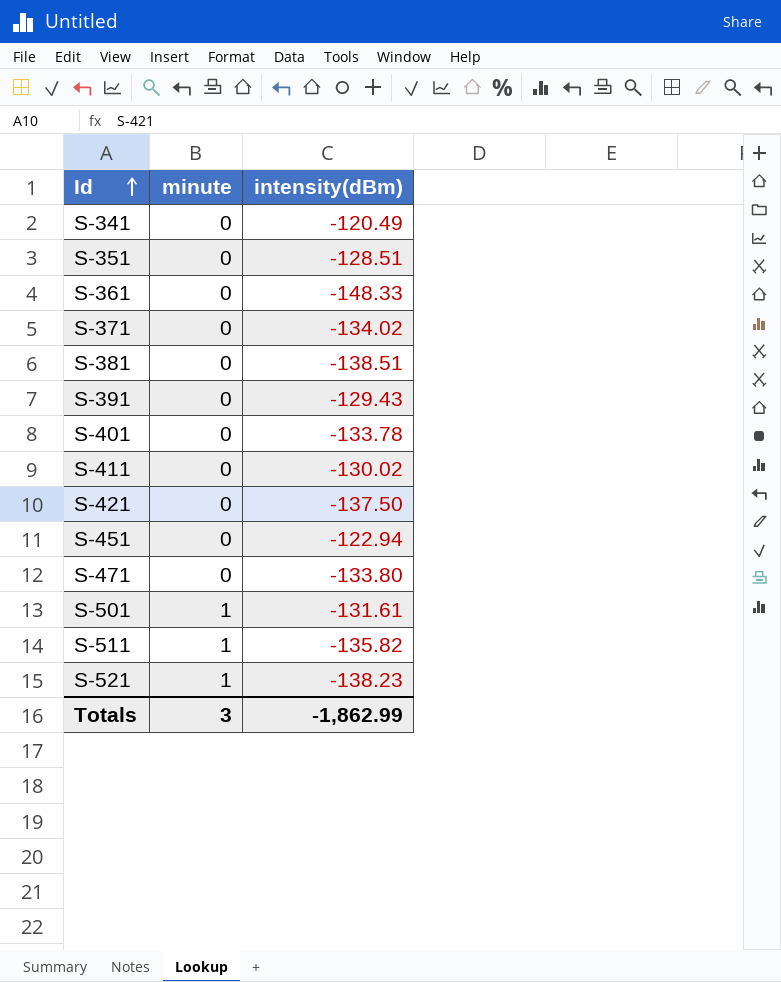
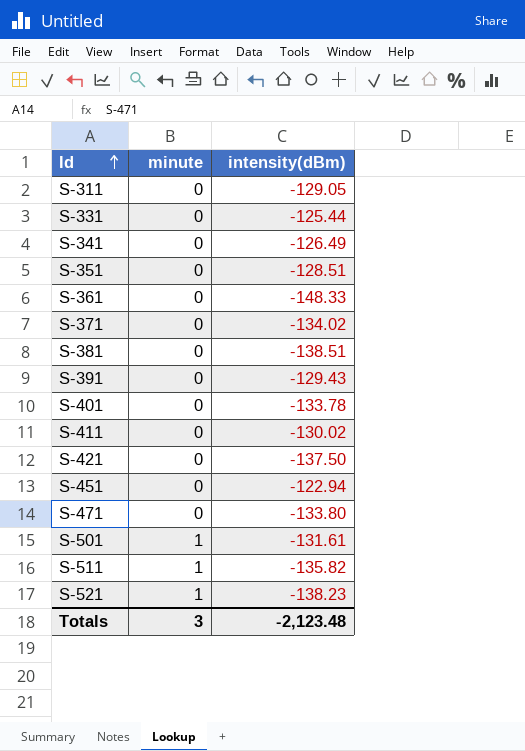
row S-311: none -> 0 | -129.05
row S-331: none -> 0 | -125.44
S-341 | intensity(dBm): -120.49 -> -126.49
Totals | intensity(dBm): -1,862.99 -> -2,123.48

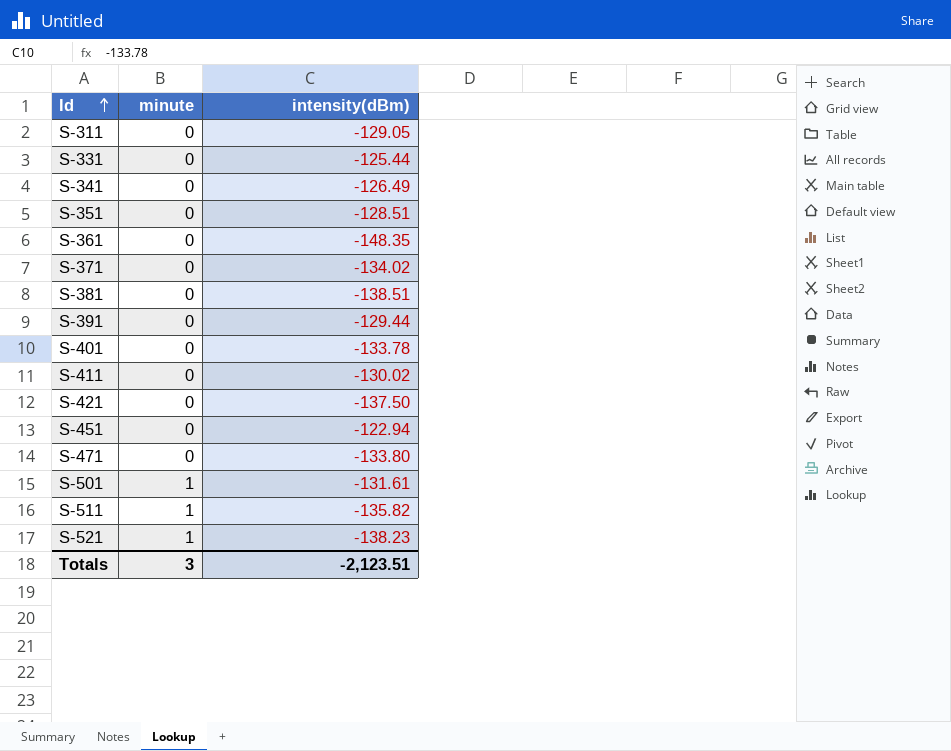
S-361 | intensity(dBm): -148.33 -> -148.35
S-391 | intensity(dBm): -129.43 -> -129.44
Totals | intensity(dBm): -2,123.48 -> -2,123.51

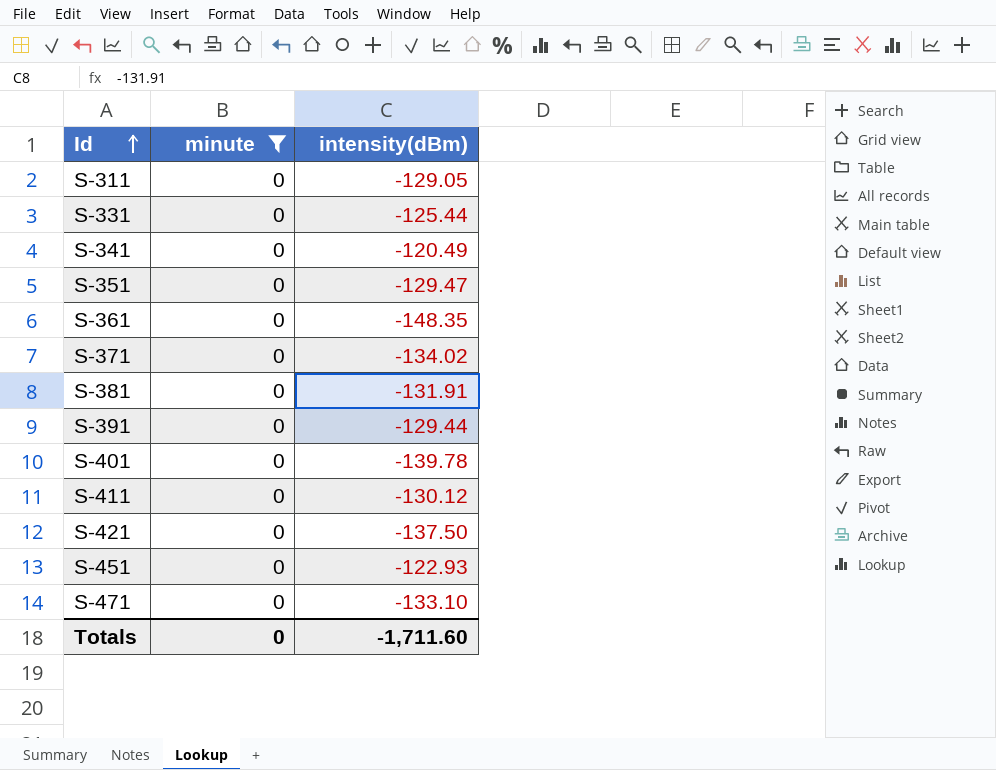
filter: none -> minute = 0
S-341 | intensity(dBm): -126.49 -> -120.49
S-351 | intensity(dBm): -128.51 -> -129.47
S-381 | intensity(dBm): -138.51 -> -131.91
S-401 | intensity(dBm): -133.78 -> -139.78
S-411 | intensity(dBm): -130.02 -> -130.12
S-451 | intensity(dBm): -122.94 -> -122.93
S-471 | intensity(dBm): -133.80 -> -133.10
Totals | minute: 3 -> 0
Totals | intensity(dBm): -2,123.51 -> -1,711.60

